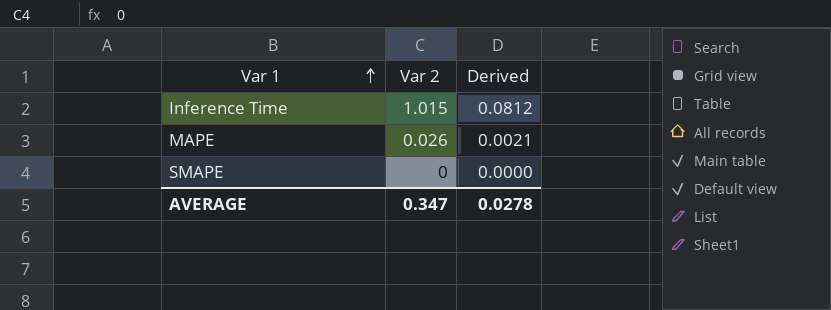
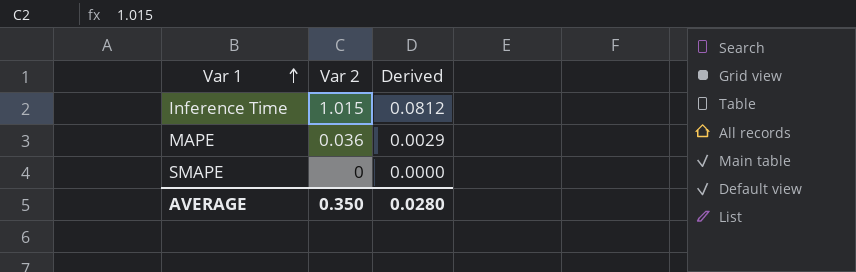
MAPE | Var 2: 0.026 -> 0.036
MAPE | Derived: 0.0021 -> 0.0029
AVERAGE | Var 2: 0.347 -> 0.350
AVERAGE | Derived: 0.0278 -> 0.0280

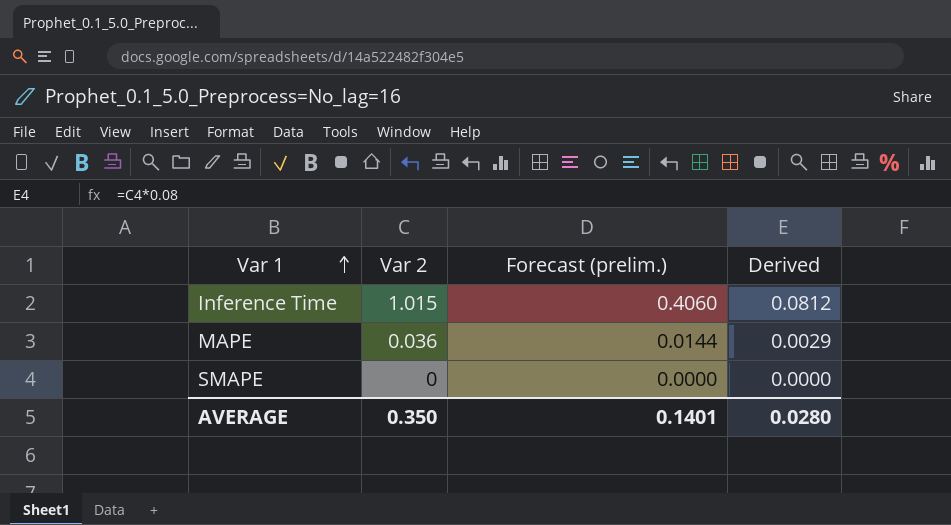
column Forecast (prelim.) | formula: none -> [Var 2] * 0.4

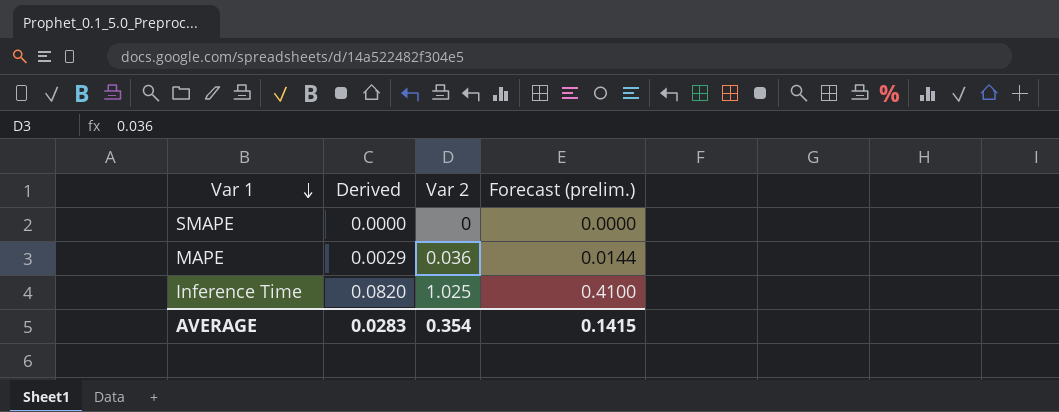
row order: Var 1 ascending -> Var 1 descending
column Derived | position: 4 -> 2
Inference Time | Derived: 0.0812 -> 0.0820
Inference Time | Var 2: 1.015 -> 1.025
Inference Time | Forecast (prelim.): 0.4060 -> 0.4100
AVERAGE | Derived: 0.0280 -> 0.0283
AVERAGE | Var 2: 0.350 -> 0.354
AVERAGE | Forecast (prelim.): 0.1401 -> 0.1415

